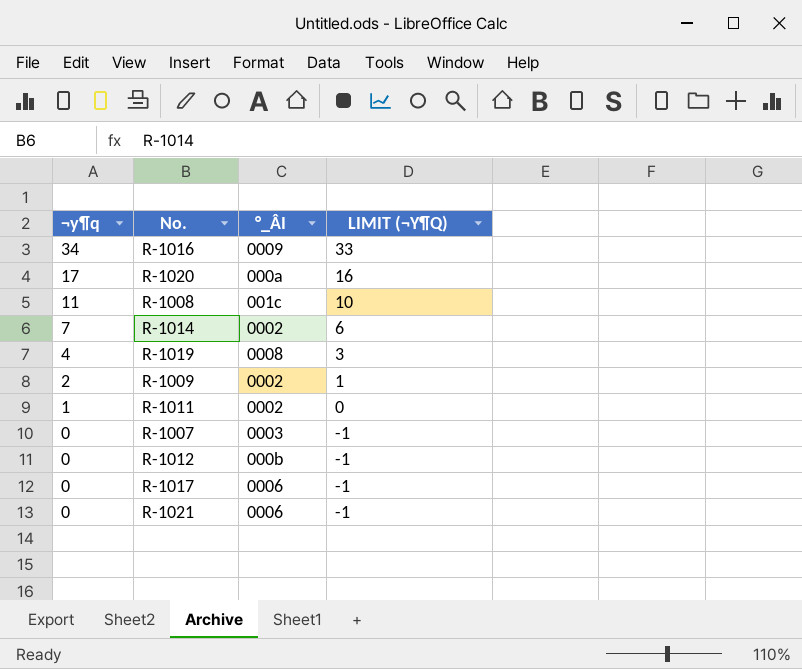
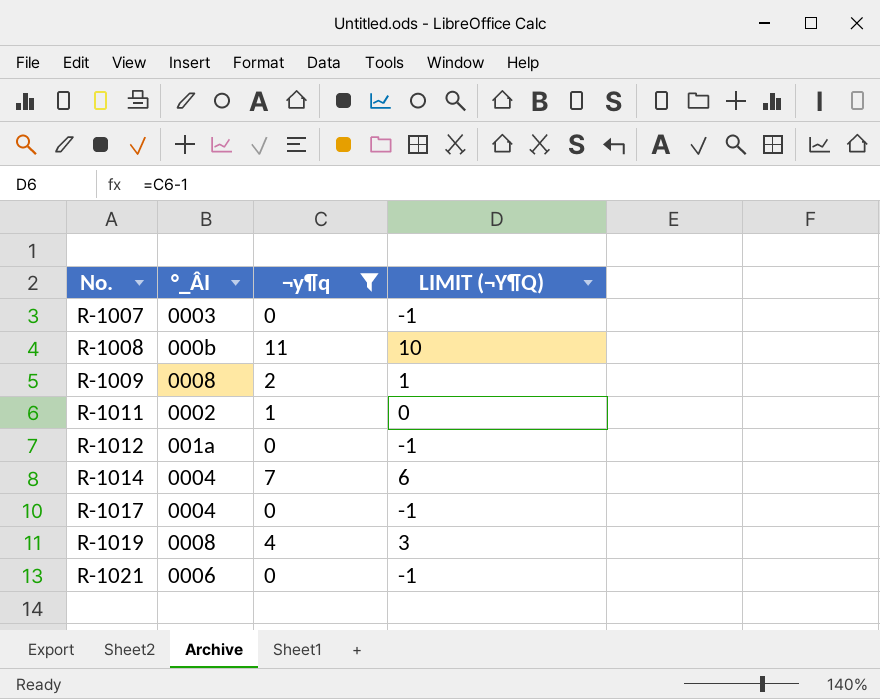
filter: none -> ¬y¶q <= 11
row order: ¬y¶q descending -> No. ascending
column ¬y¶q | position: 1 -> 3
R-1008 | °_ÂI: 001c -> 000b
R-1009 | °_ÂI: 0002 -> 0008
R-1012 | °_ÂI: 000b -> 001a
R-1014 | °_ÂI: 0002 -> 0004
R-1017 | °_ÂI: 0006 -> 0004

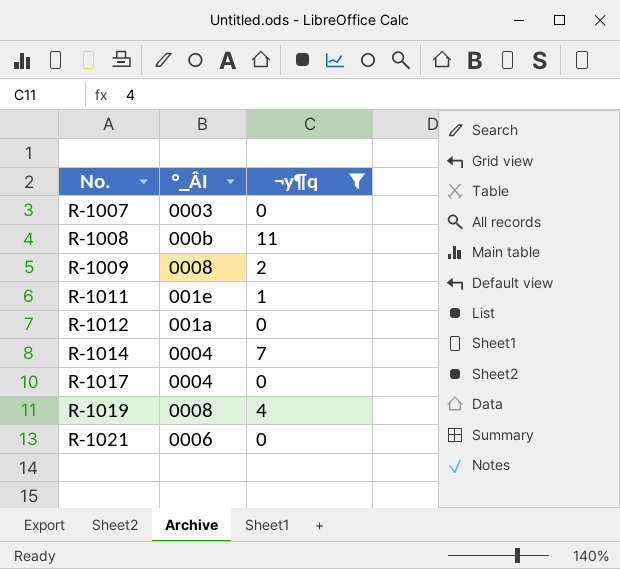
column LIMIT (¬Y¶Q) | formula: [¬y¶q] - 1 -> none
R-1011 | °_ÂI: 0002 -> 001e

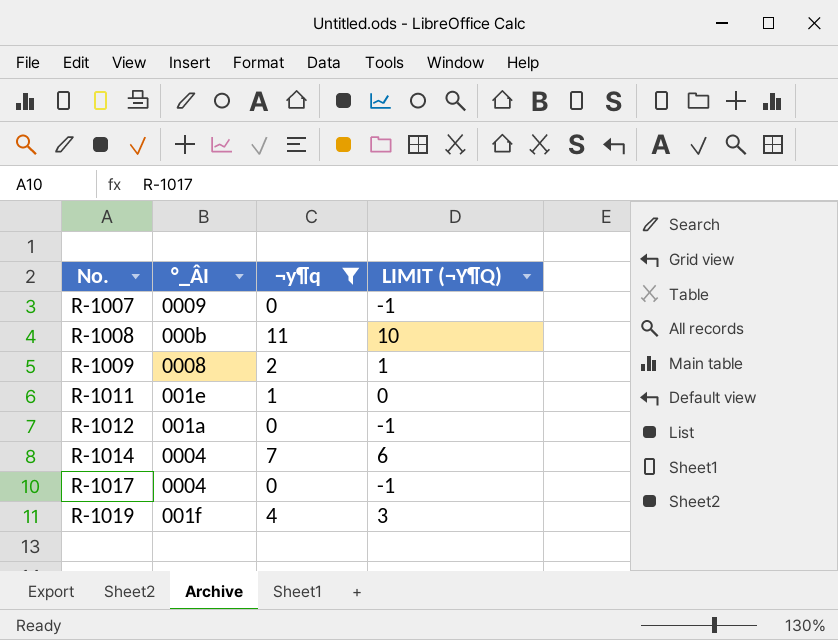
column LIMIT (¬Y¶Q) | formula: none -> [¬y¶q] - 1
row R-1021: 0006 | 0 -> none
R-1007 | °_ÂI: 0003 -> 0009
R-1019 | °_ÂI: 0008 -> 001f

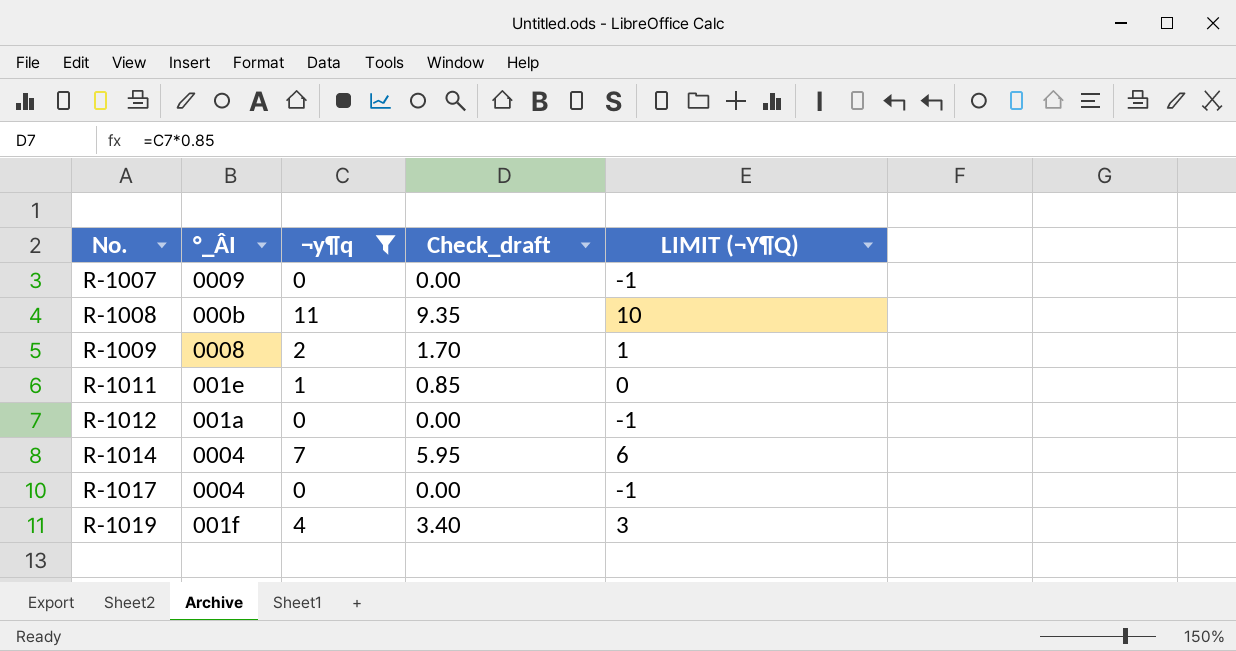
column Check_draft | formula: none -> [¬y¶q] * 0.85

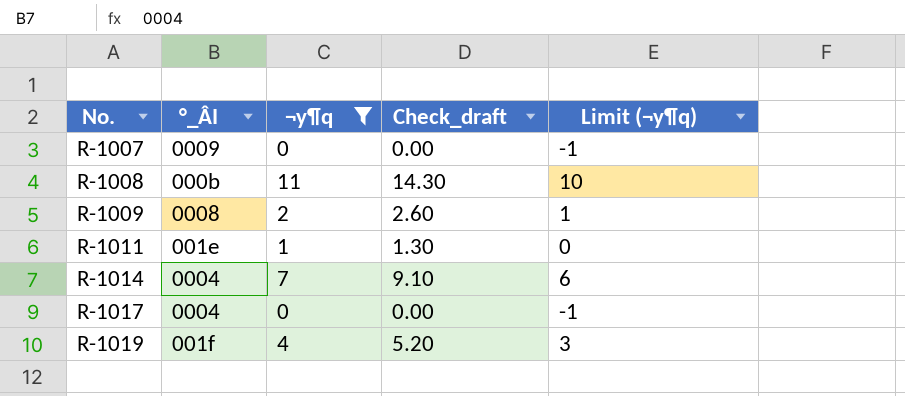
column Check_draft | formula: [¬y¶q] * 0.85 -> [¬y¶q] * 1.3
column name: LIMIT (¬Y¶Q) -> Limit (¬y¶q)
row R-1012: 001a | 0 | 0.00 | -1 -> none

